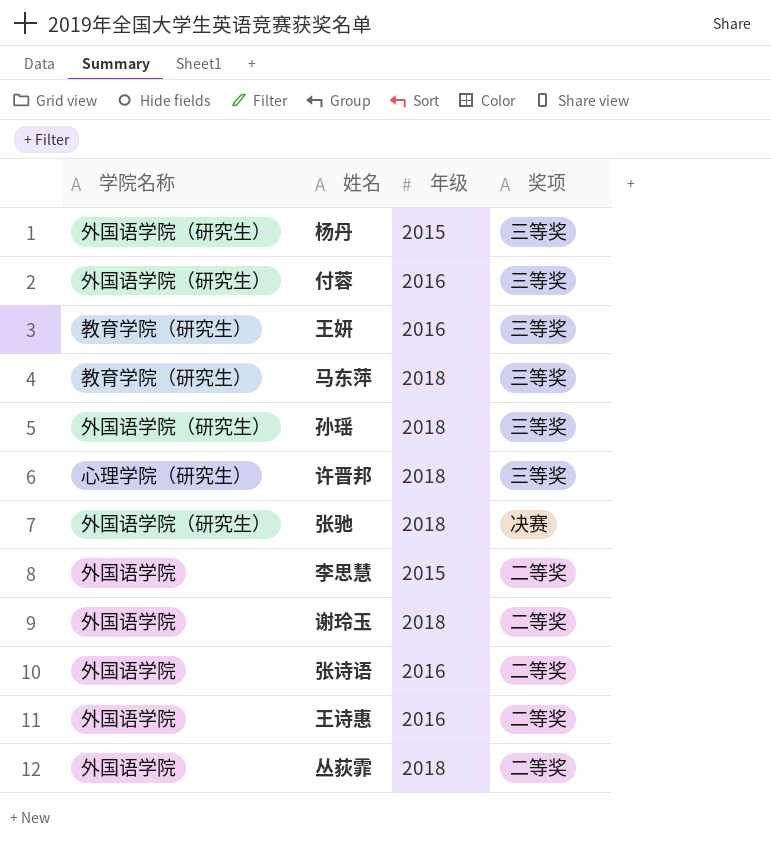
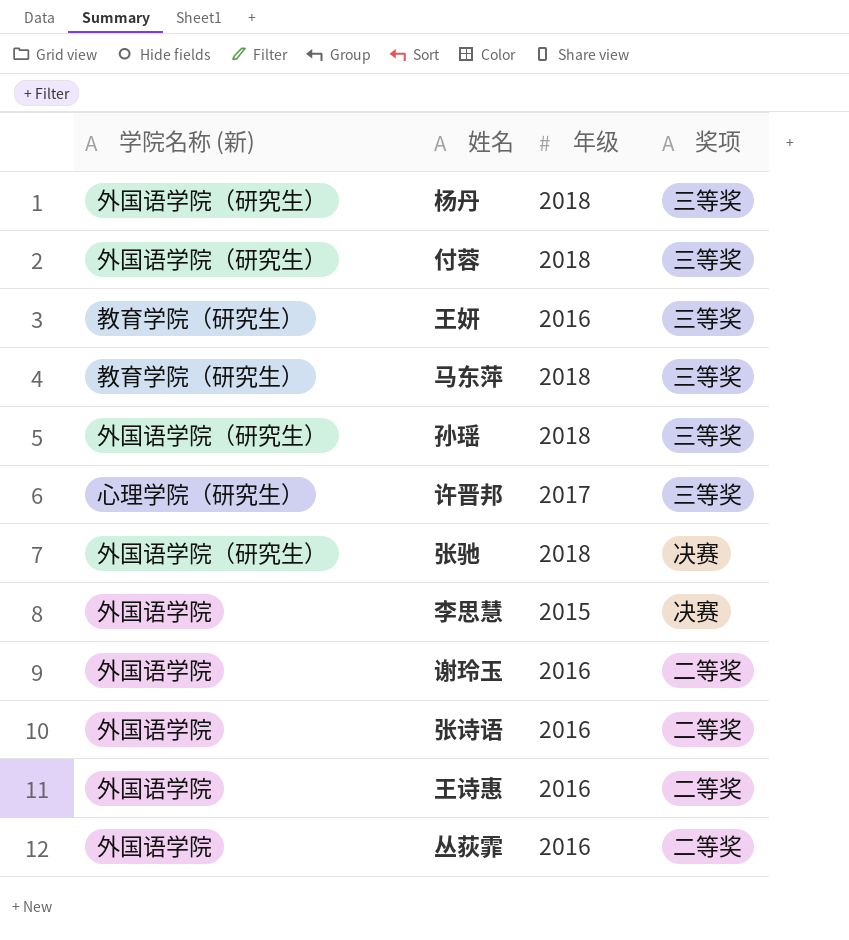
column name: 学院名称 -> 学院名称 (新)
杨丹 | 年级: 2015 -> 2018
付蓉 | 年级: 2016 -> 2018
许晋邦 | 年级: 2018 -> 2017
李思慧 | 奖项: 二等奖 -> 决赛
谢玲玉 | 年级: 2018 -> 2016
丛荻霏 | 年级: 2018 -> 2016

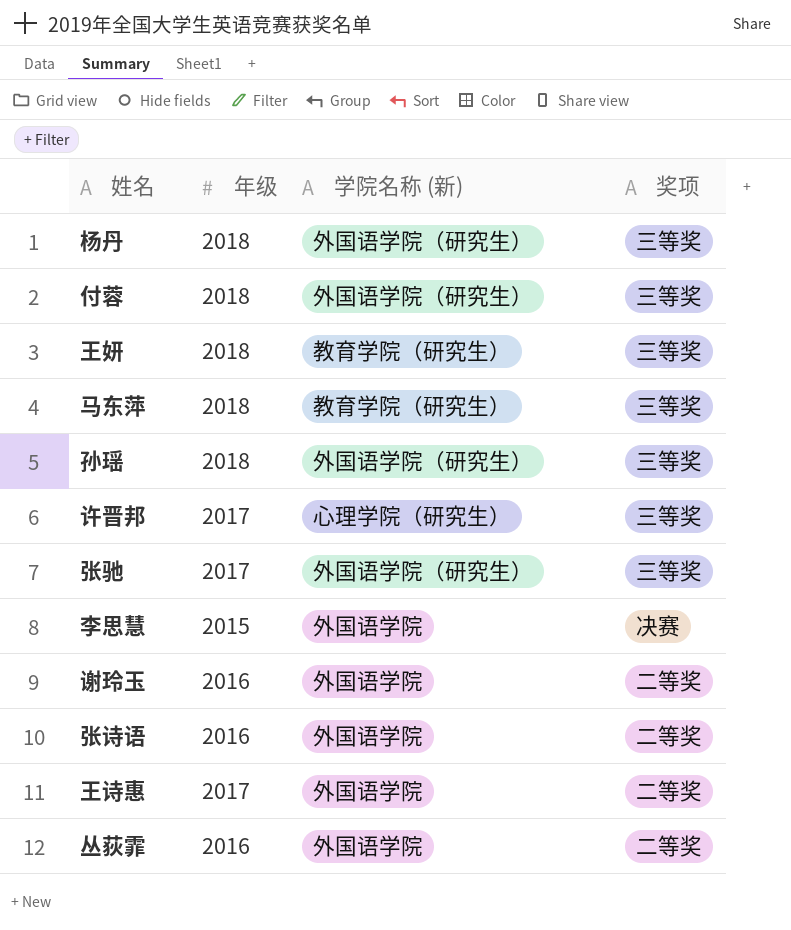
column 学院名称 (新) | position: 1 -> 3
王妍 | 年级: 2016 -> 2018
张驰 | 年级: 2018 -> 2017
张驰 | 奖项: 决赛 -> 三等奖
王诗惠 | 年级: 2016 -> 2017

